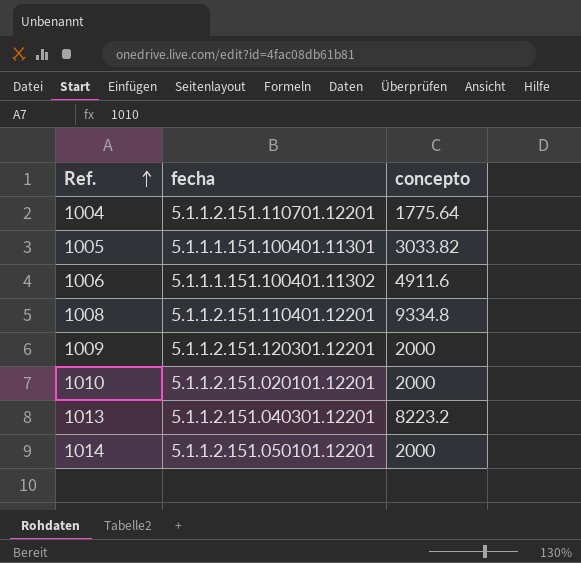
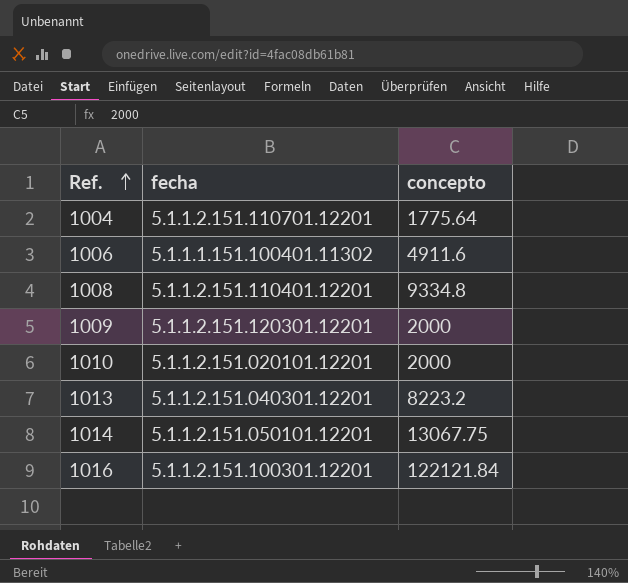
row 1005: 5.1.1.1.151.100401.11301 | 3033.82 -> none
1014 | concepto: 2000 -> 13067.75
row 1016: none -> 5.1.1.2.151.100301.12201 | 122121.84

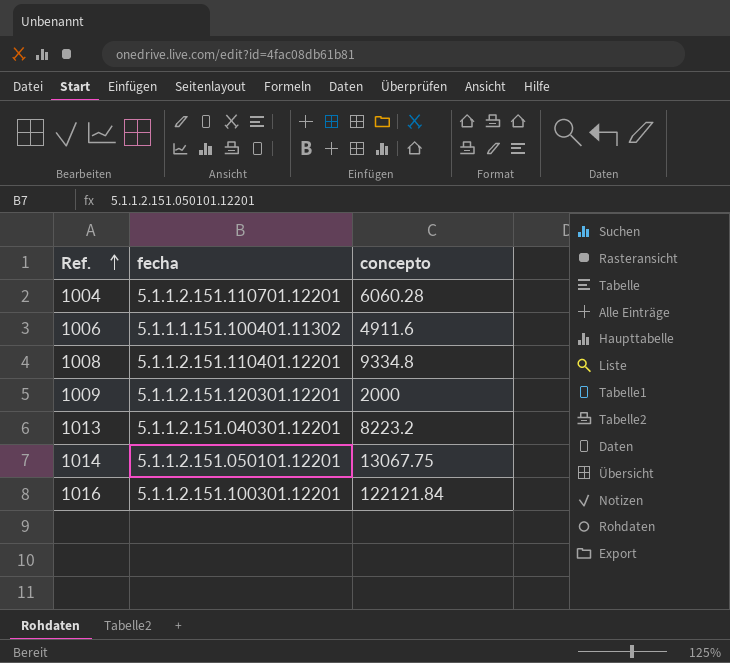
row 1010: 5.1.1.2.151.020101.12201 | 2000 -> none
1004 | concepto: 1775.64 -> 6060.28

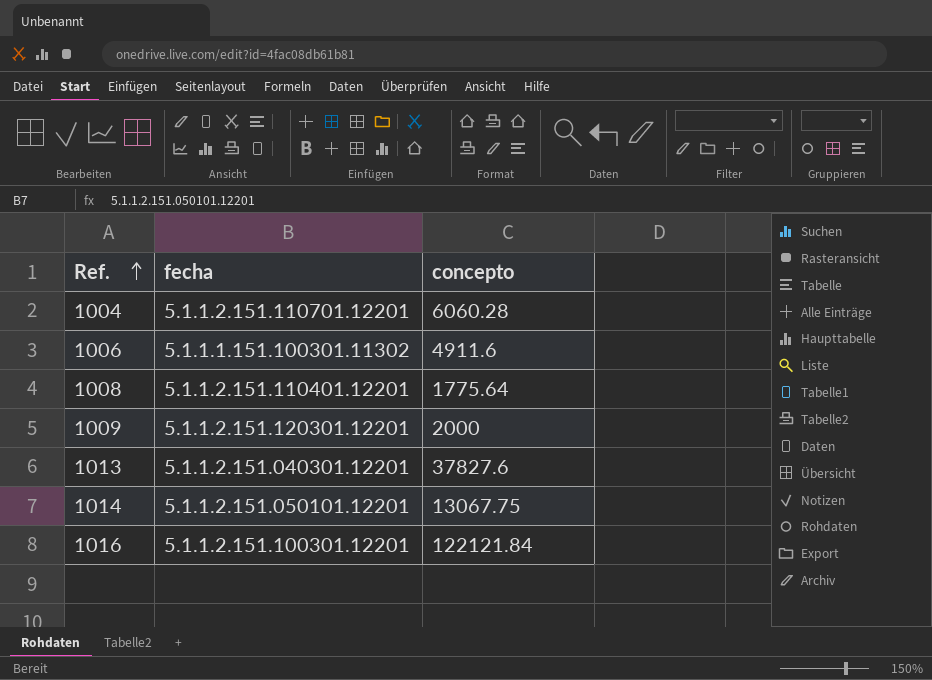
1006 | fecha: 5.1.1.1.151.100401.11302 -> 5.1.1.1.151.100301.11302
1008 | concepto: 9334.8 -> 1775.64
1013 | concepto: 8223.2 -> 37827.6

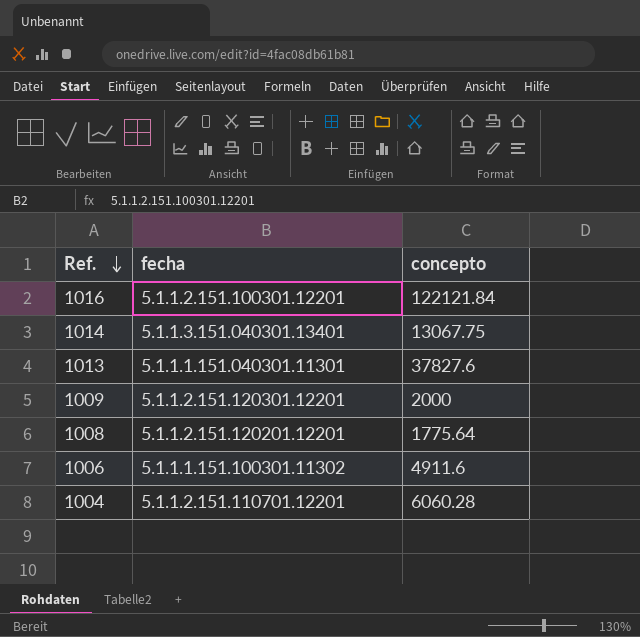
row order: Ref. ascending -> Ref. descending
1014 | fecha: 5.1.1.2.151.050101.12201 -> 5.1.1.3.151.040301.13401
1013 | fecha: 5.1.1.2.151.040301.12201 -> 5.1.1.1.151.040301.11301
1008 | fecha: 5.1.1.2.151.110401.12201 -> 5.1.1.2.151.120201.12201

